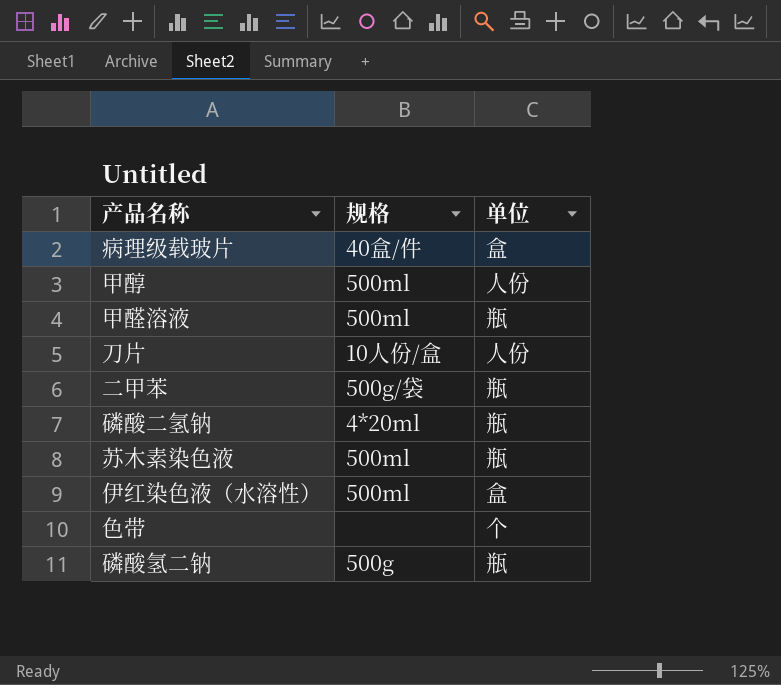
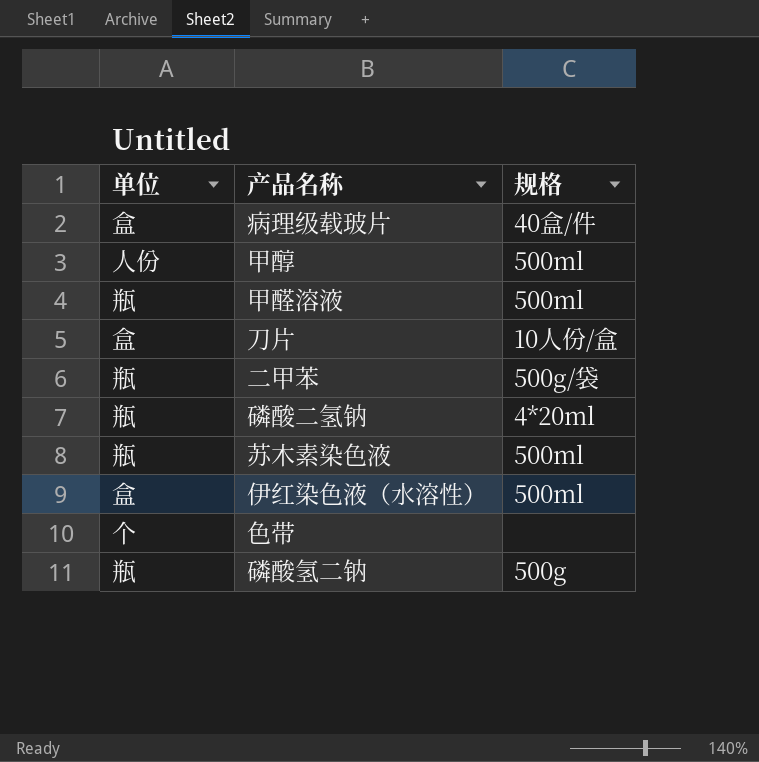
column 单位 | position: 3 -> 1
刀片 | 单位: 人份 -> 盒

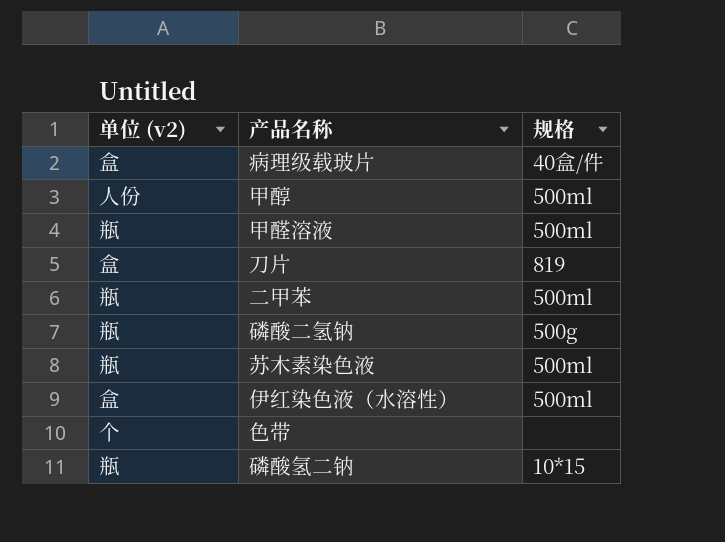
column name: 单位 -> 单位 (v2)
刀片 | 规格: 10人份/盒 -> 819
二甲苯 | 规格: 500g/袋 -> 500ml
磷酸二氢钠 | 规格: 4*20ml -> 500g
磷酸氢二钠 | 规格: 500g -> 10*15

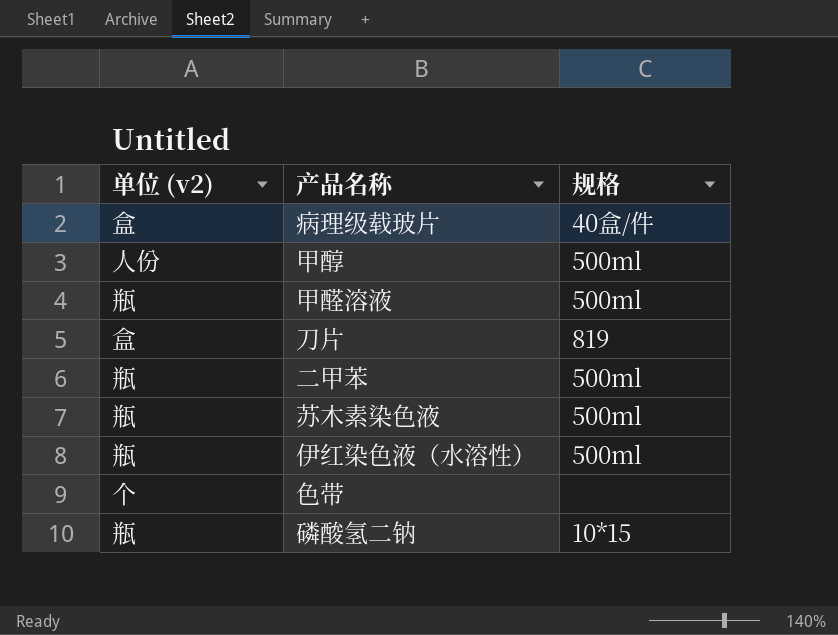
row 磷酸二氢钠: 瓶 | 500g -> none
伊红染色液（水溶性） | 单位 (v2): 盒 -> 瓶

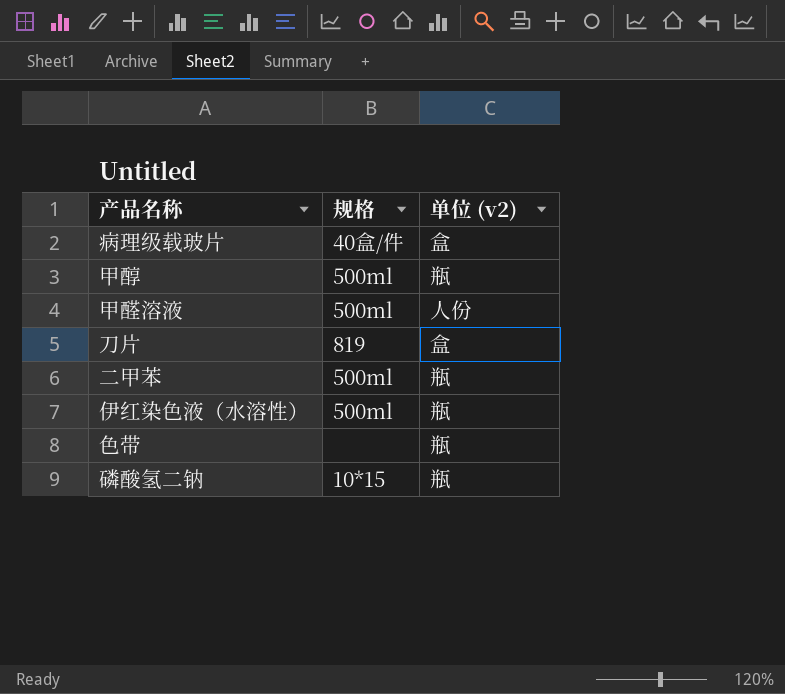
column 单位 (v2) | position: 1 -> 3
row 苏木素染色液: 瓶 | 500ml -> none
甲醇 | 单位 (v2): 人份 -> 瓶
甲醛溶液 | 单位 (v2): 瓶 -> 人份
色带 | 单位 (v2): 个 -> 瓶

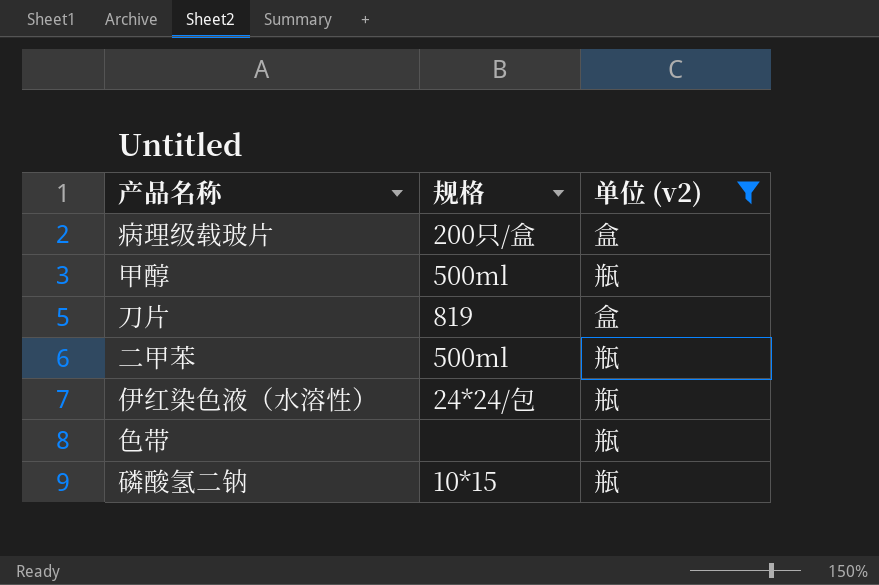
filter: none -> 单位 (v2) != 人份
病理级载玻片 | 规格: 40盒/件 -> 200只/盒
伊红染色液（水溶性） | 规格: 500ml -> 24*24/包

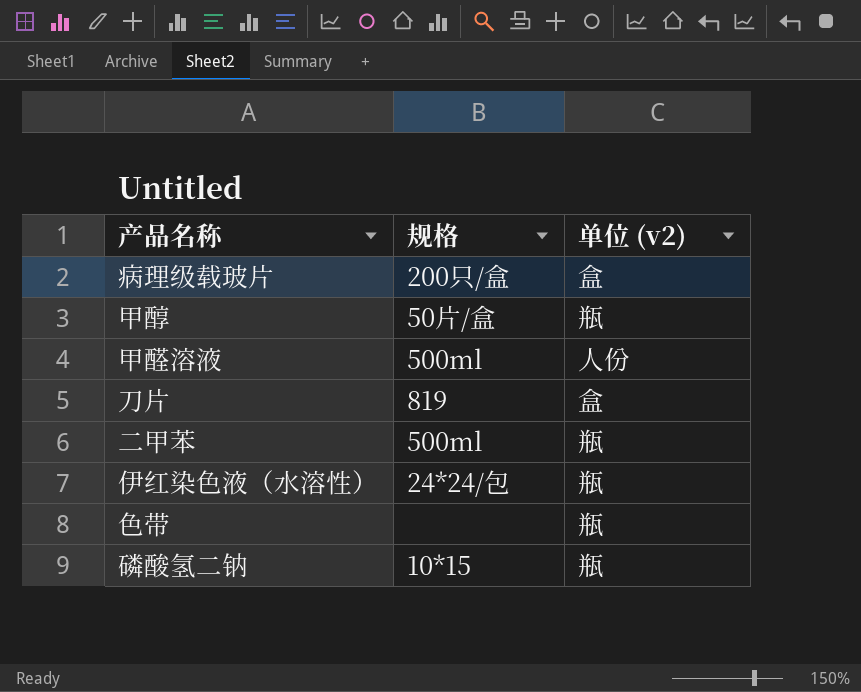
filter: 单位 (v2) != 人份 -> none
甲醇 | 规格: 500ml -> 50片/盒

